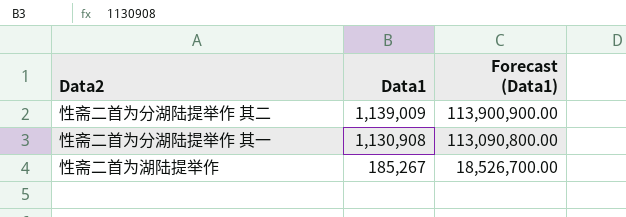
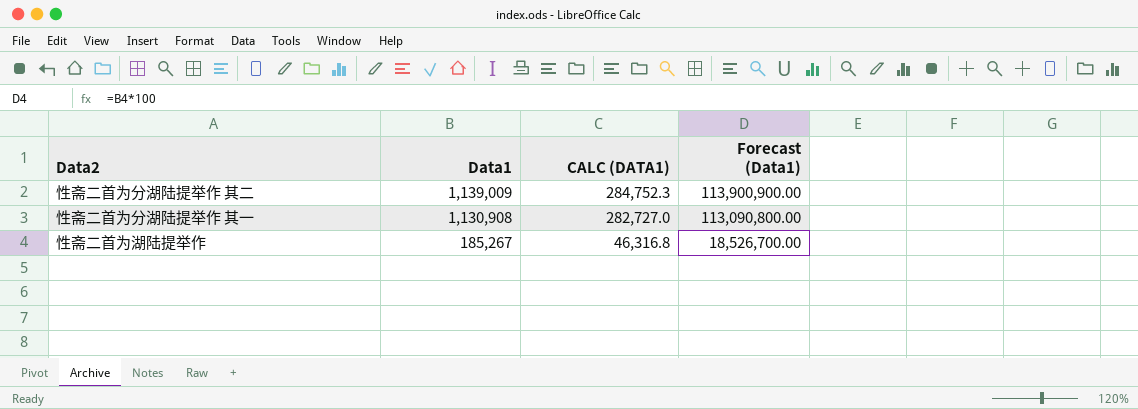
column CALC (DATA1) | formula: none -> [Data1] * 0.25

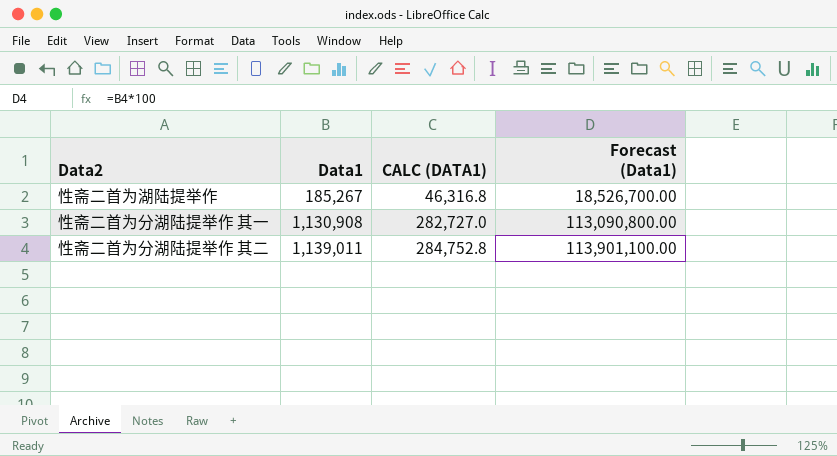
row order: Data1 descending -> Data1 ascending
性斋二首为分湖陆提举作 其二 | Data1: 1,139,009 -> 1,139,011
性斋二首为分湖陆提举作 其二 | CALC (DATA1): 284,752.3 -> 284,752.8
性斋二首为分湖陆提举作 其二 | Forecast (Data1): 113,900,900.00 -> 113,901,100.00

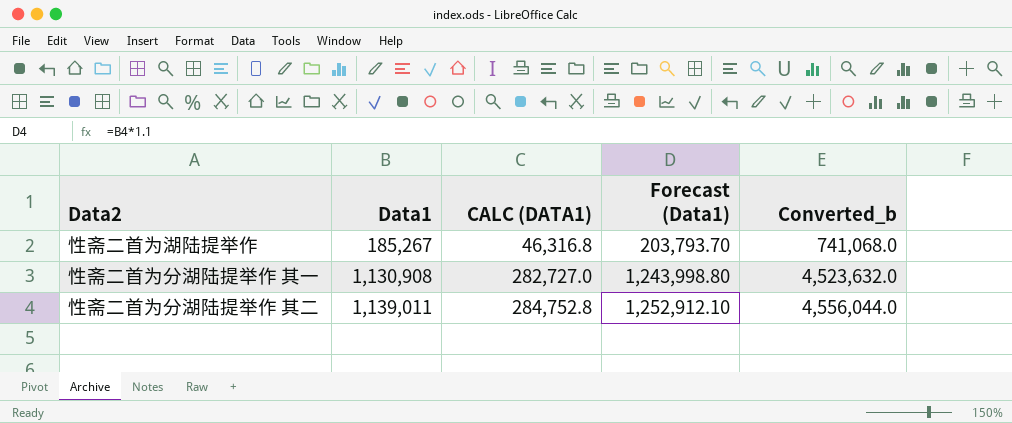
column Forecast (Data1) | formula: [Data1] * 100 -> [Data1] * 1.1
column Converted_b | formula: none -> [Data1] * 4

